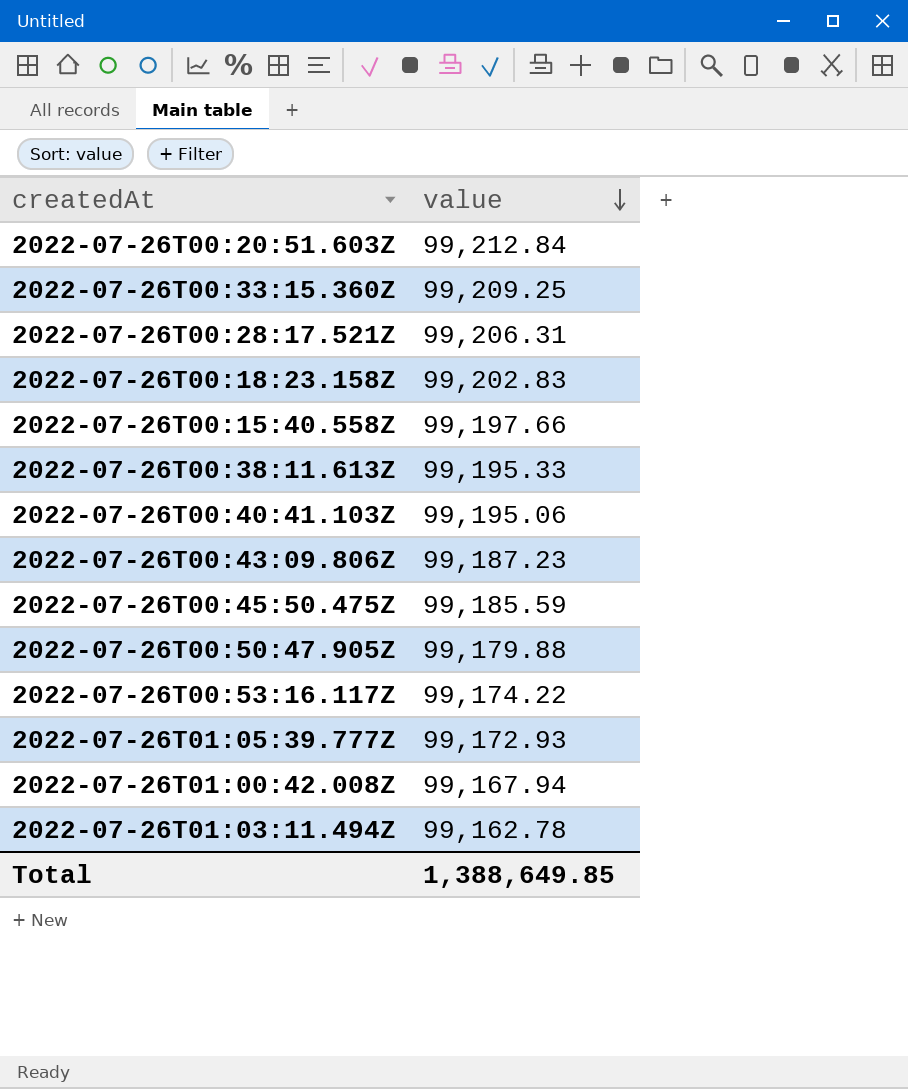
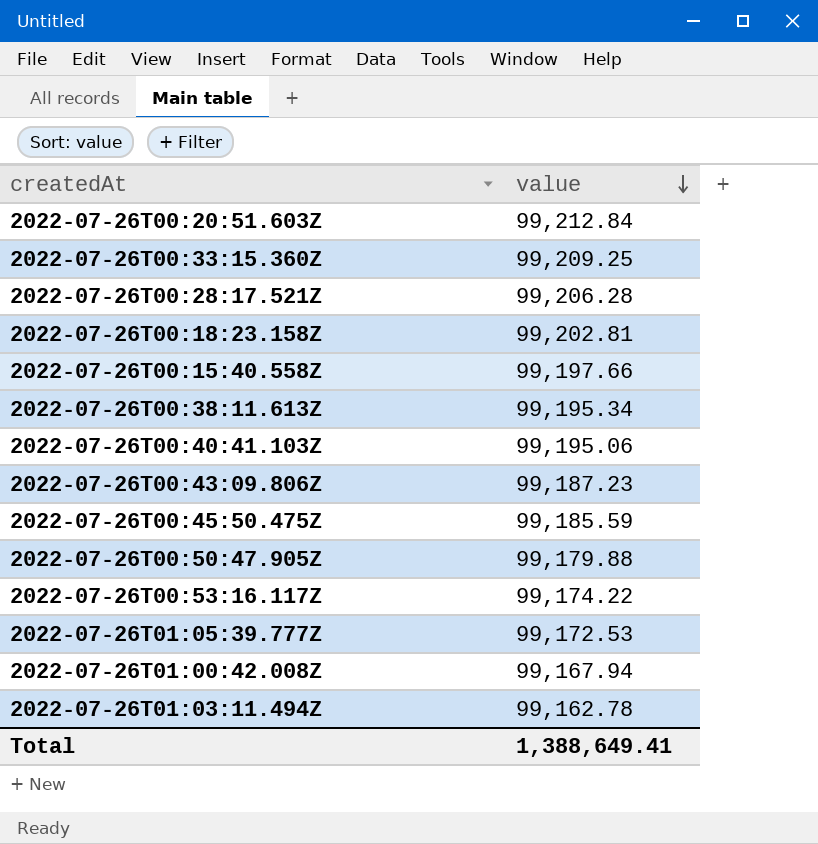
2022-07-26T00:28:17.521Z | value: 99,206.31 -> 99,206.28
2022-07-26T00:18:23.158Z | value: 99,202.83 -> 99,202.81
2022-07-26T00:38:11.613Z | value: 99,195.33 -> 99,195.34
2022-07-26T01:05:39.777Z | value: 99,172.93 -> 99,172.53
Total | value: 1,388,649.85 -> 1,388,649.41

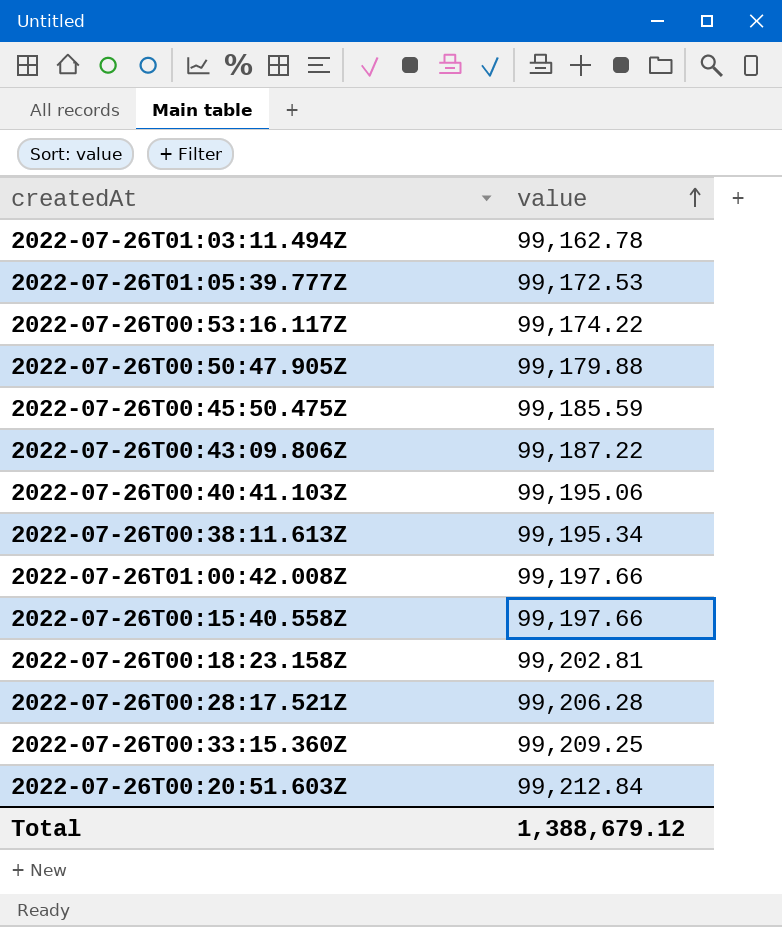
row order: value descending -> value ascending
2022-07-26T00:43:09.806Z | value: 99,187.23 -> 99,187.22
2022-07-26T01:00:42.008Z | value: 99,167.94 -> 99,197.66
Total | value: 1,388,649.41 -> 1,388,679.12

